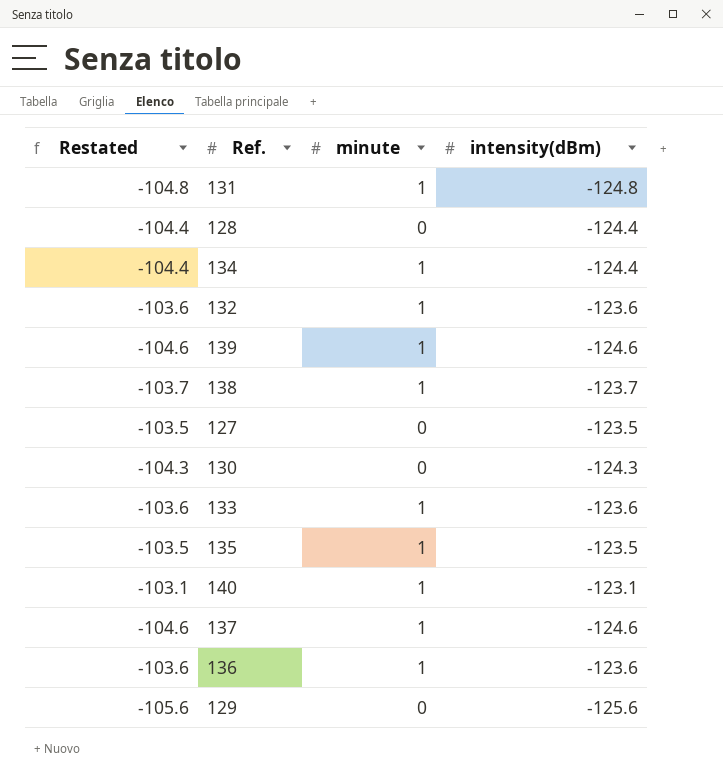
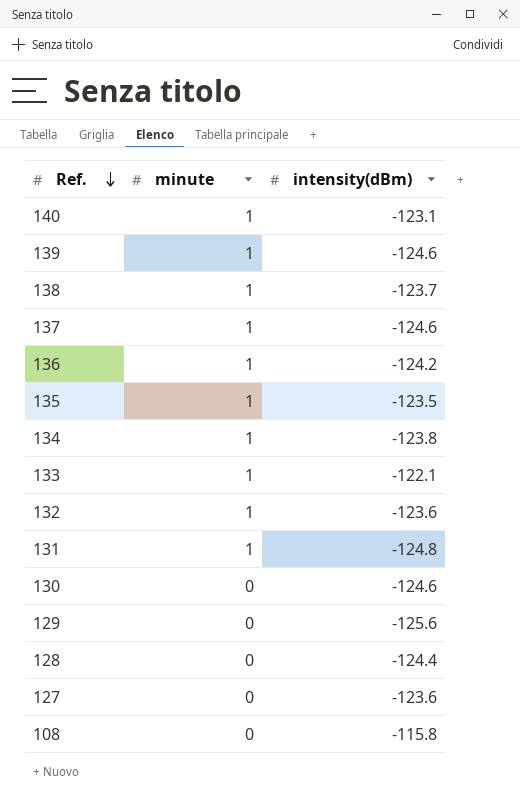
row order: none -> Ref. descending
column Restated | formula: [intensity(dBm)] + 20 -> none
136 | intensity(dBm): -123.6 -> -124.2
134 | intensity(dBm): -124.4 -> -123.8
133 | intensity(dBm): -123.6 -> -122.1
130 | intensity(dBm): -124.3 -> -124.6
127 | intensity(dBm): -123.5 -> -123.6
row 108: none -> 0 | -115.8

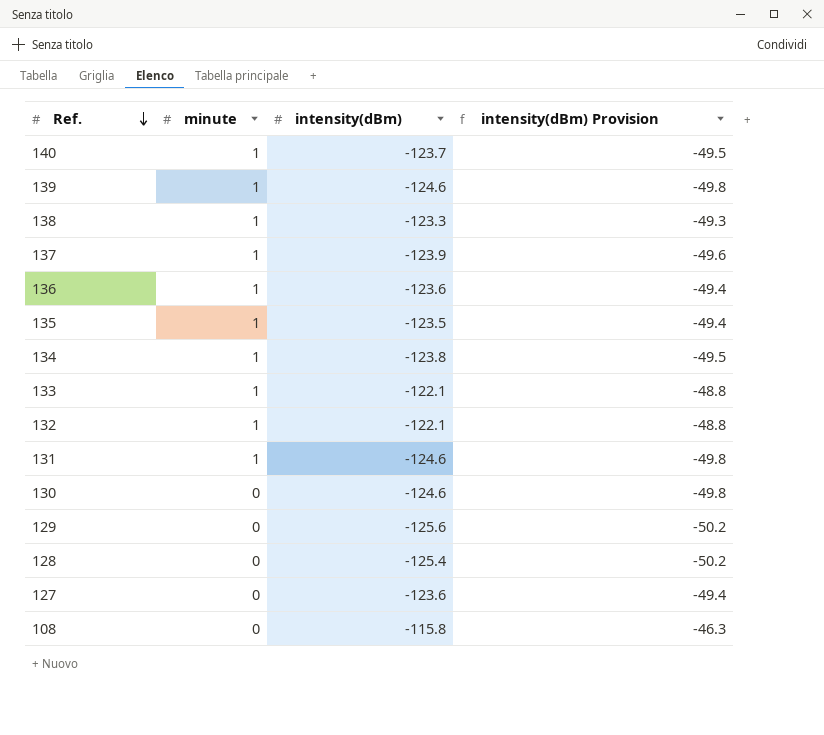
column intensity(dBm) Provision | formula: none -> [intensity(dBm)] * 0.4
140 | intensity(dBm): -123.1 -> -123.7
138 | intensity(dBm): -123.7 -> -123.3
137 | intensity(dBm): -124.6 -> -123.9
136 | intensity(dBm): -124.2 -> -123.6
132 | intensity(dBm): -123.6 -> -122.1
131 | intensity(dBm): -124.8 -> -124.6
128 | intensity(dBm): -124.4 -> -125.4

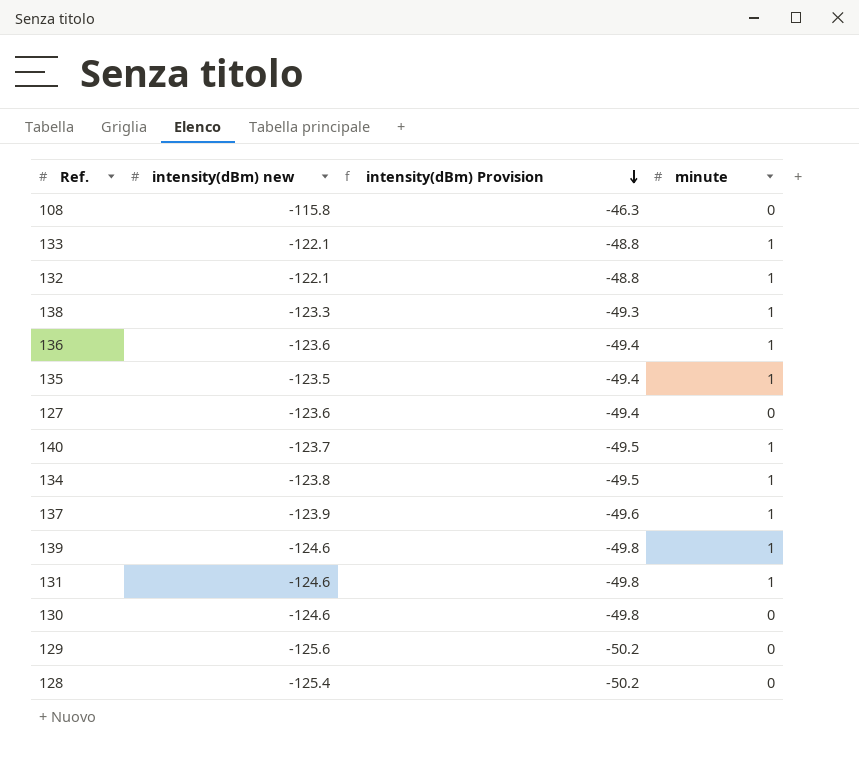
row order: Ref. descending -> intensity(dBm) Provision descending
column name: intensity(dBm) -> intensity(dBm) new
column minute | position: 2 -> 4

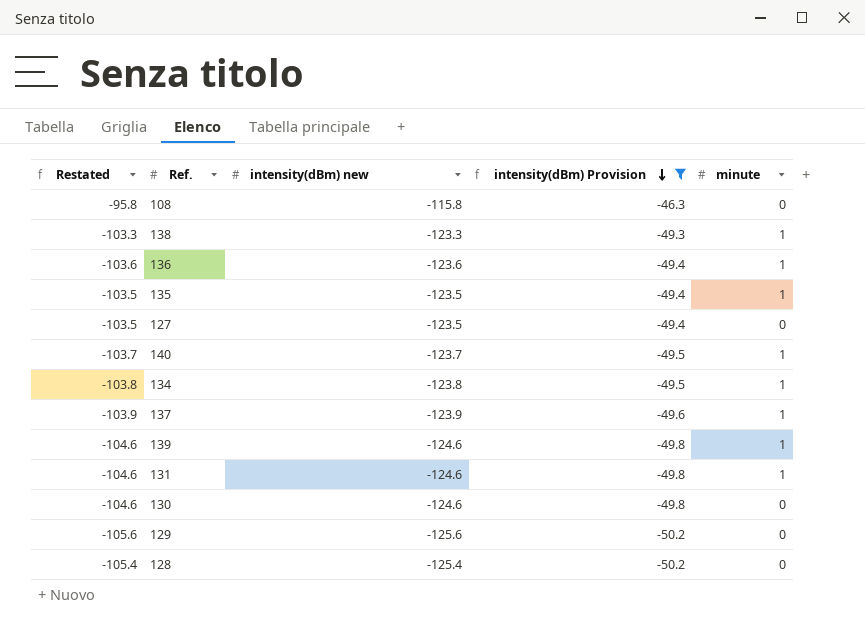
filter: none -> intensity(dBm) Provision != -48.8
column Restated | formula: none -> [intensity(dBm) new] + 20
127 | intensity(dBm) new: -123.6 -> -123.5

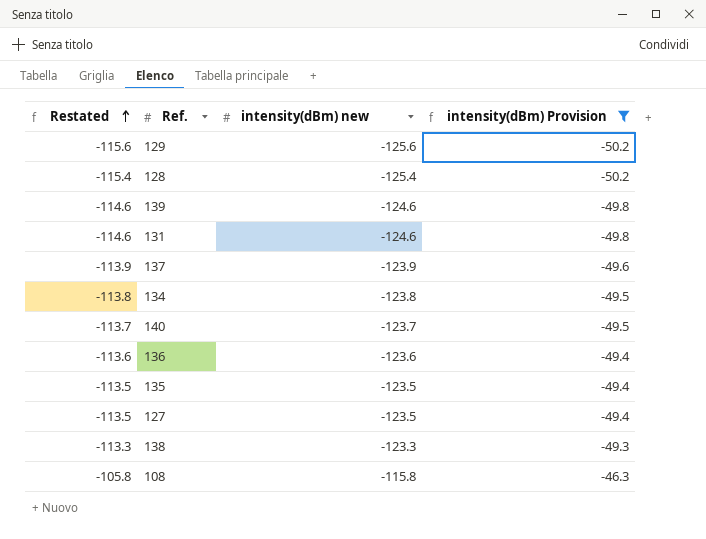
row order: intensity(dBm) Provision descending -> Restated ascending
column minute | position: 5 -> none
column Restated | formula: [intensity(dBm) new] + 20 -> [intensity(dBm) new] + 10
row 130: -104.6 | -124.6 | -49.8 | 0 -> none

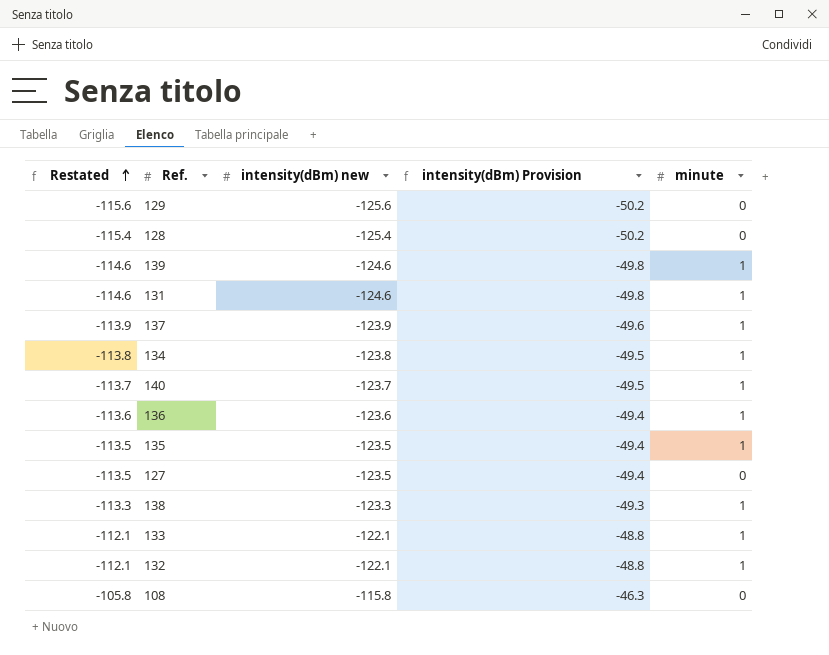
filter: intensity(dBm) Provision != -48.8 -> none
column minute | position: none -> 5

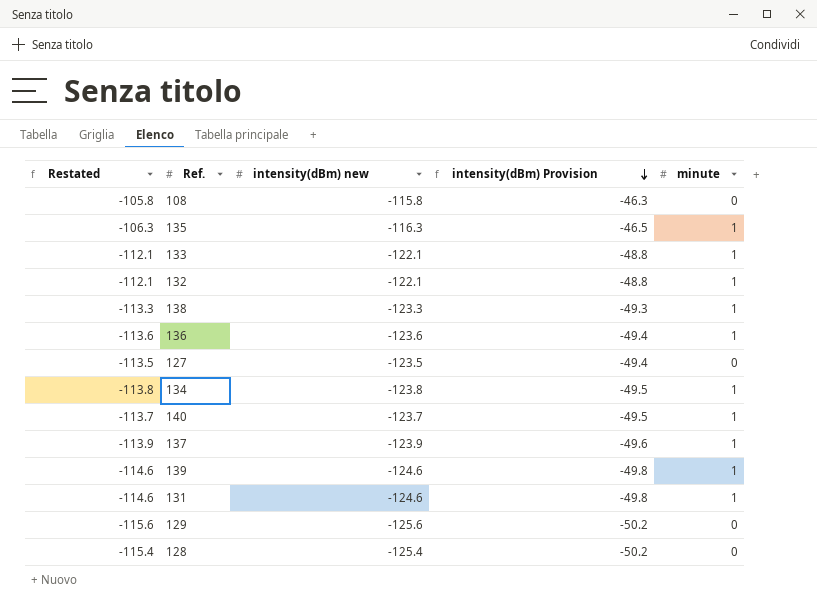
row order: Restated ascending -> intensity(dBm) Provision descending
135 | Restated: -113.5 -> -106.3
135 | intensity(dBm) new: -123.5 -> -116.3
135 | intensity(dBm) Provision: -49.4 -> -46.5

